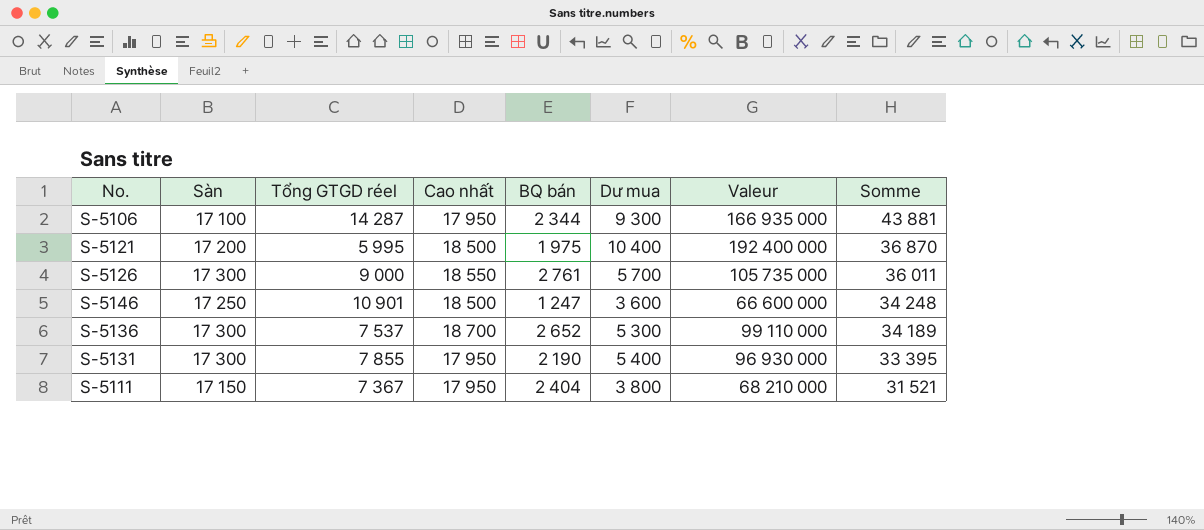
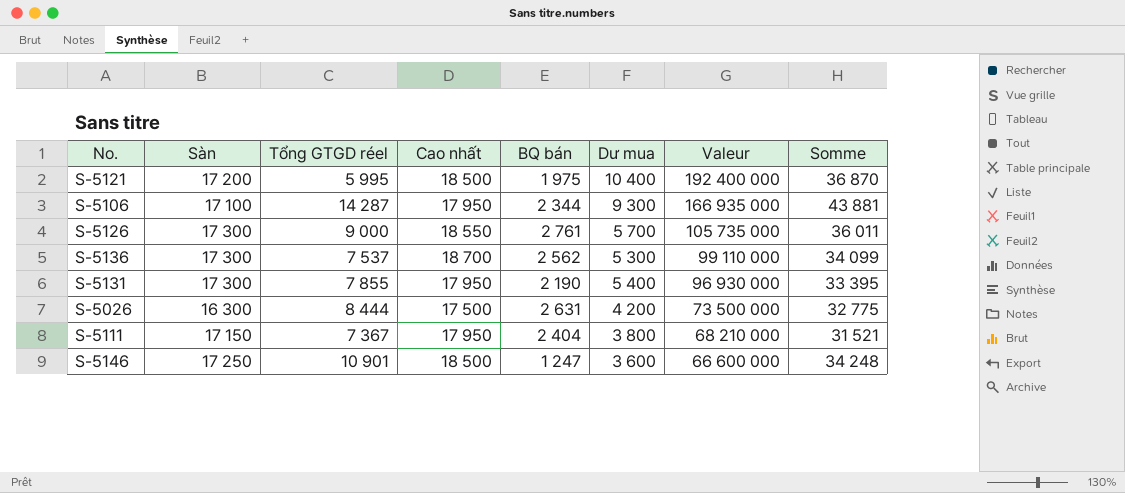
row order: Somme descending -> Valeur descending
S-5136 | BQ bán: 2 652 -> 2 562
S-5136 | Somme: 34 189 -> 34 099
row S-5026: none -> 16 300 | 8 444 | 17 500 | 2 631 | 4 200 | 73 500 000 | 32 775

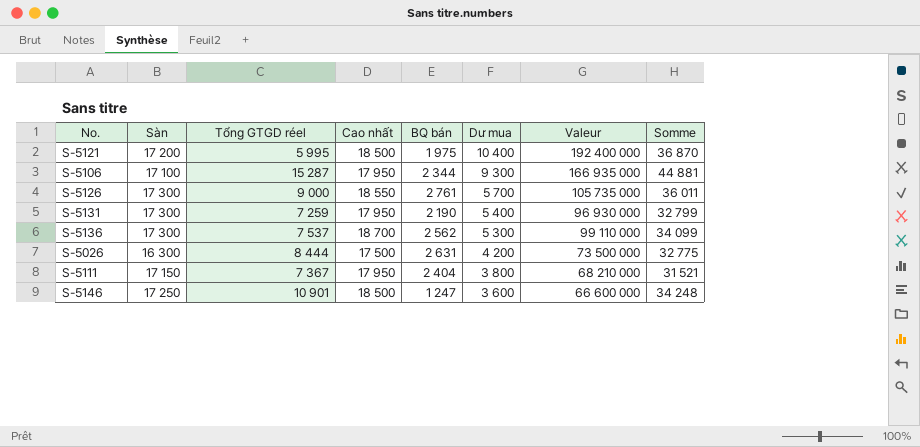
row order: Valeur descending -> Dư mua descending
S-5106 | Tổng GTGD réel: 14 287 -> 15 287
S-5106 | Somme: 43 881 -> 44 881
S-5131 | Tổng GTGD réel: 7 855 -> 7 259
S-5131 | Somme: 33 395 -> 32 799

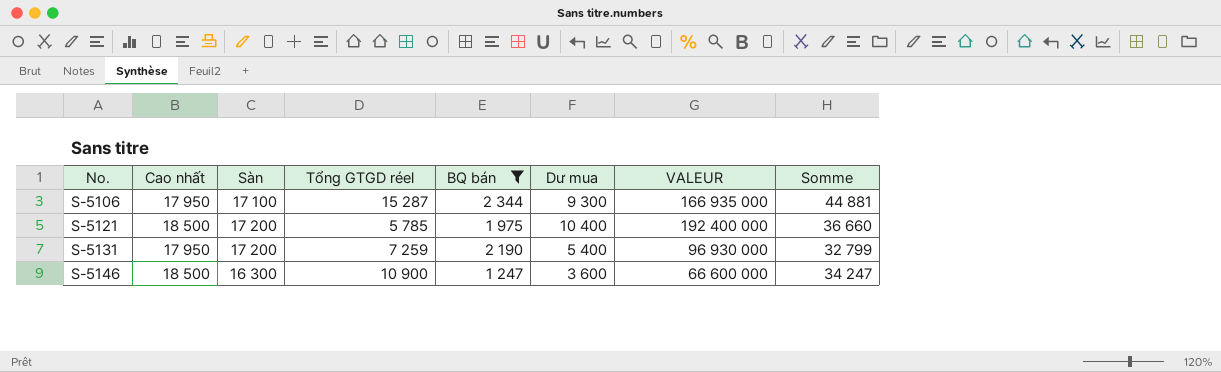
filter: none -> BQ bán <= 2 344
row order: Dư mua descending -> No. ascending
column Cao nhất | position: 4 -> 2
column name: Valeur -> VALEUR
S-5121 | Tổng GTGD réel: 5 995 -> 5 785
S-5121 | Somme: 36 870 -> 36 660
S-5131 | Sàn: 17 300 -> 17 200
S-5146 | Sàn: 17 250 -> 16 300
S-5146 | Tổng GTGD réel: 10 901 -> 10 900
S-5146 | Somme: 34 248 -> 34 247

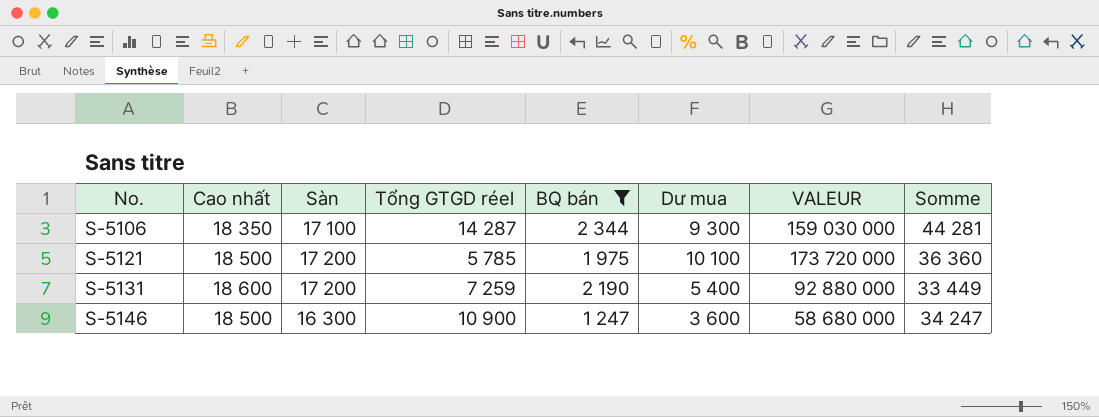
column VALEUR | formula: [Cao nhất] * [Dư mua] -> [Sàn] * [Dư mua]
S-5106 | Cao nhất: 17 950 -> 18 350
S-5106 | Tổng GTGD réel: 15 287 -> 14 287
S-5106 | Somme: 44 881 -> 44 281
S-5121 | Dư mua: 10 400 -> 10 100
S-5121 | Somme: 36 660 -> 36 360
S-5131 | Cao nhất: 17 950 -> 18 600
S-5131 | Somme: 32 799 -> 33 449

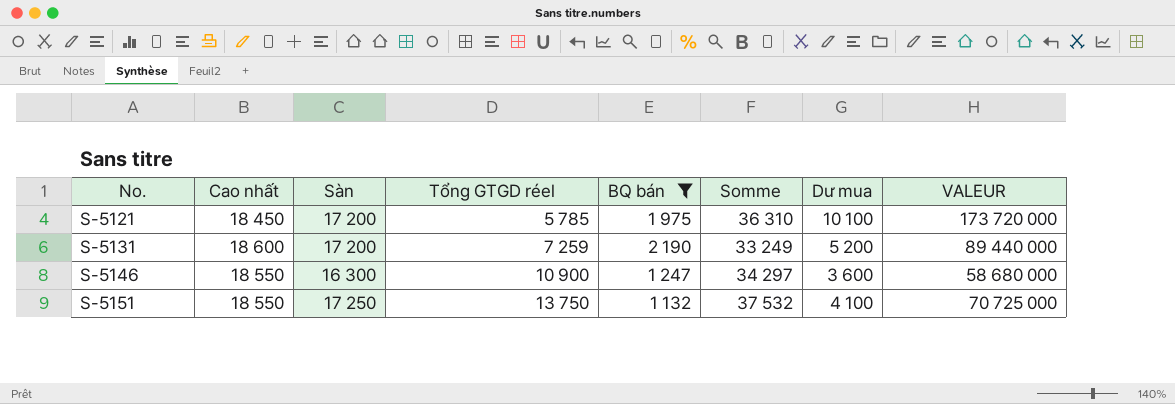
column Somme | position: 8 -> 6
row S-5106: 18 350 | 17 100 | 14 287 | 2 344 | 9 300 | 159 030 000 | 44 281 -> none
S-5121 | Cao nhất: 18 500 -> 18 450
S-5121 | Somme: 36 360 -> 36 310
S-5131 | Somme: 33 449 -> 33 249
S-5131 | Dư mua: 5 400 -> 5 200
S-5131 | VALEUR: 92 880 000 -> 89 440 000
S-5146 | Cao nhất: 18 500 -> 18 550
S-5146 | Somme: 34 247 -> 34 297
row S-5151: none -> 18 550 | 17 250 | 13 750 | 1 132 | 37 532 | 4 100 | 70 725 000

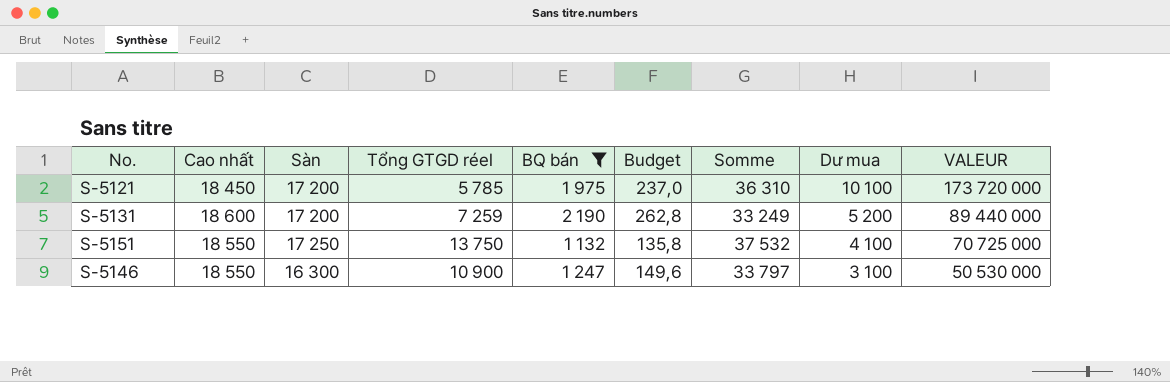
row order: No. ascending -> Dư mua descending
column Budget | formula: none -> [BQ bán] * 0,12
S-5146 | Somme: 34 297 -> 33 797
S-5146 | Dư mua: 3 600 -> 3 100
S-5146 | VALEUR: 58 680 000 -> 50 530 000

